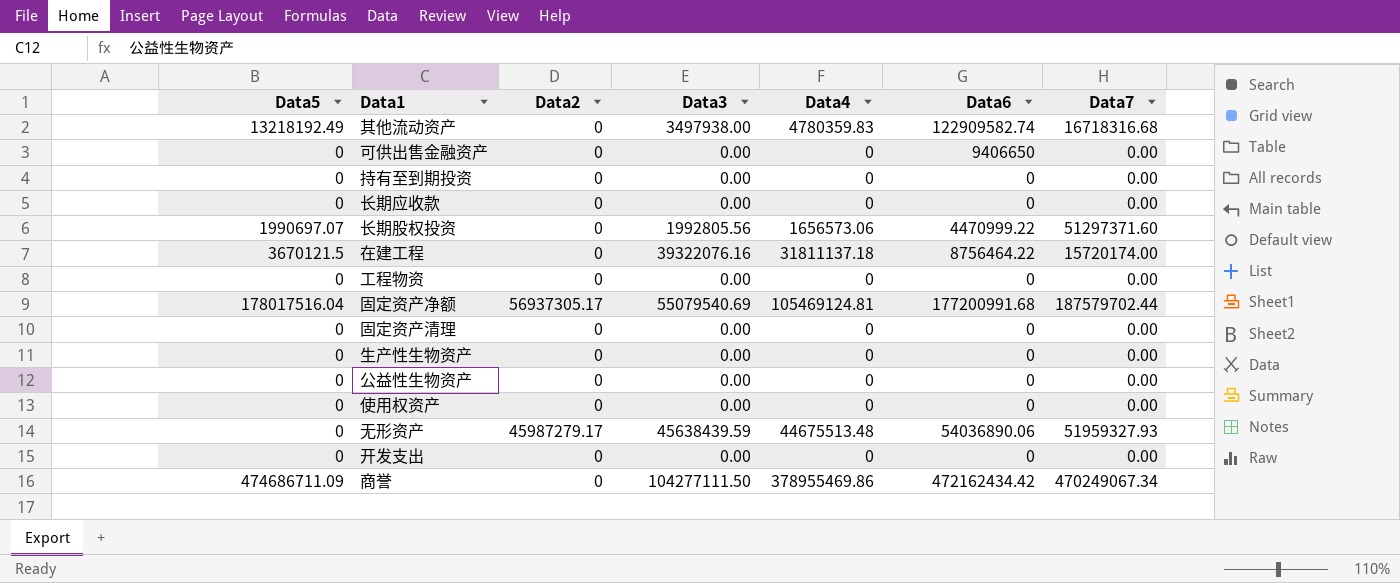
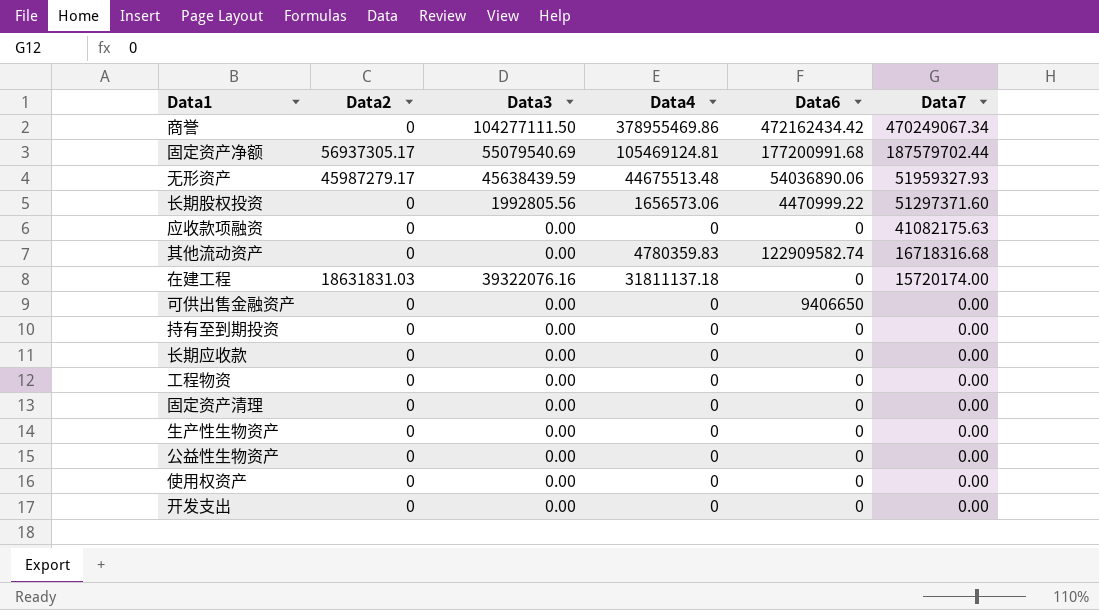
row order: none -> Data7 descending
column Data5 | position: 1 -> none
row 应收款项融资: none -> 0 | 0.00 | 0 | 0 | 41082175.63
其他流动资产 | Data3: 3497938.00 -> 0.00
在建工程 | Data2: 0 -> 18631831.03
在建工程 | Data6: 8756464.22 -> 0

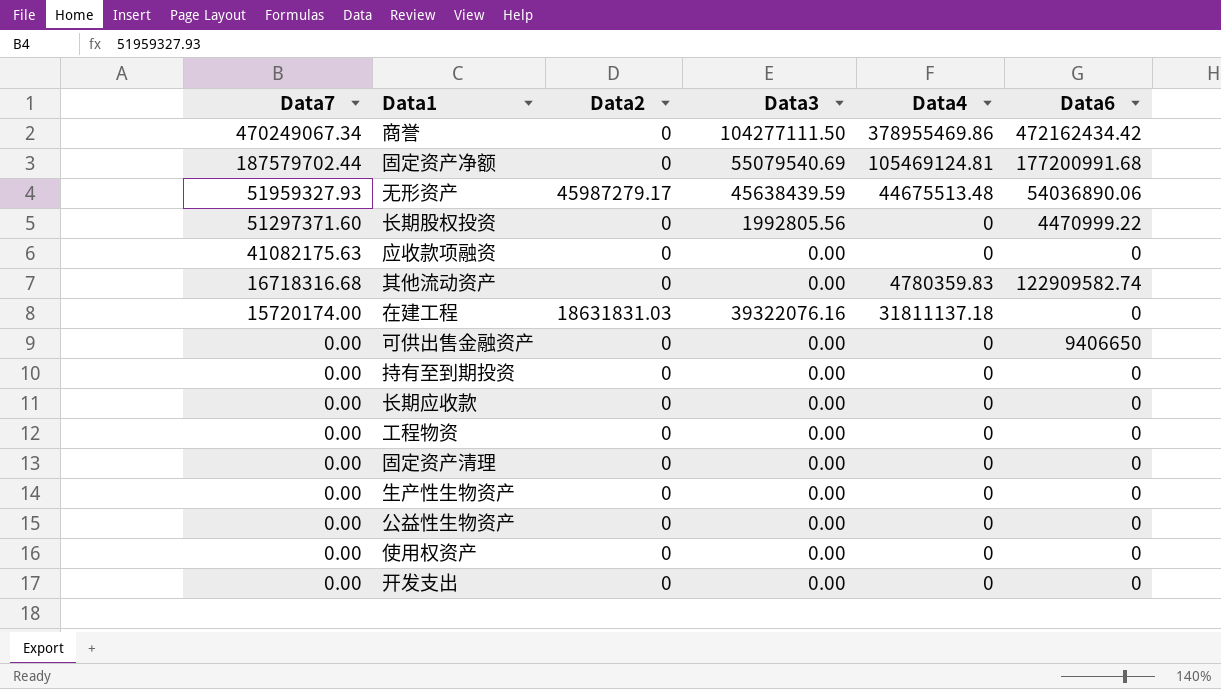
column Data7 | position: 6 -> 1
固定资产净额 | Data2: 56937305.17 -> 0
长期股权投资 | Data4: 1656573.06 -> 0

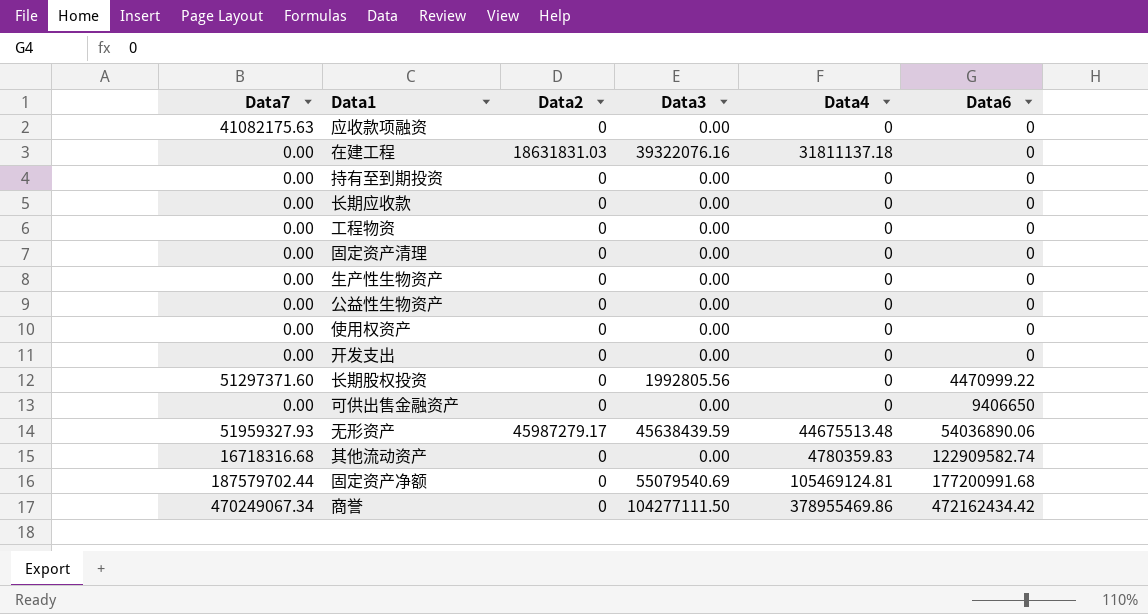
row order: Data7 descending -> Data6 ascending
在建工程 | Data7: 15720174.00 -> 0.00

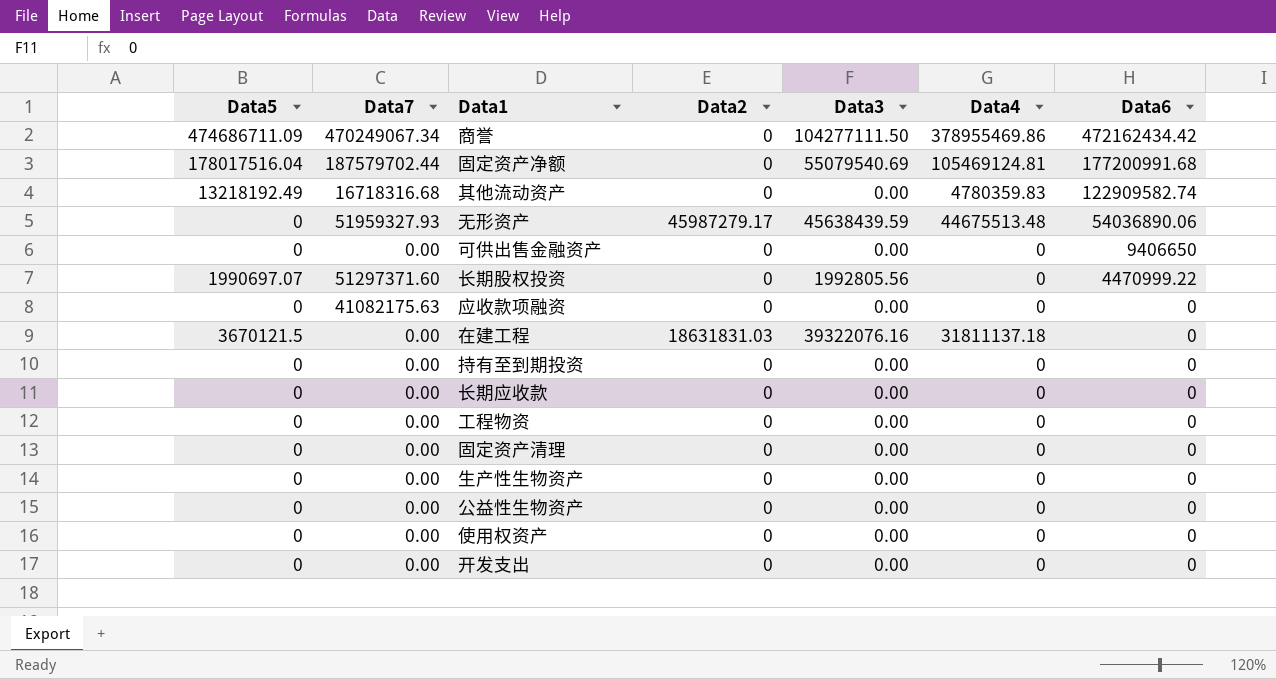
row order: Data6 ascending -> Data6 descending
column Data5 | position: none -> 1

